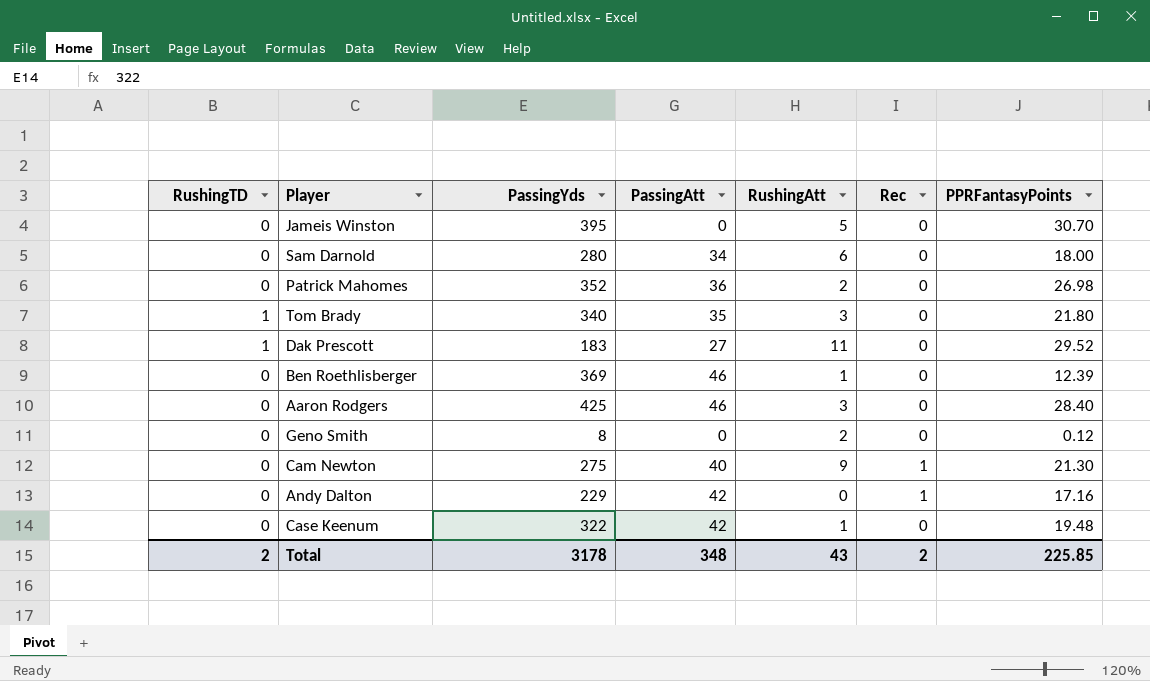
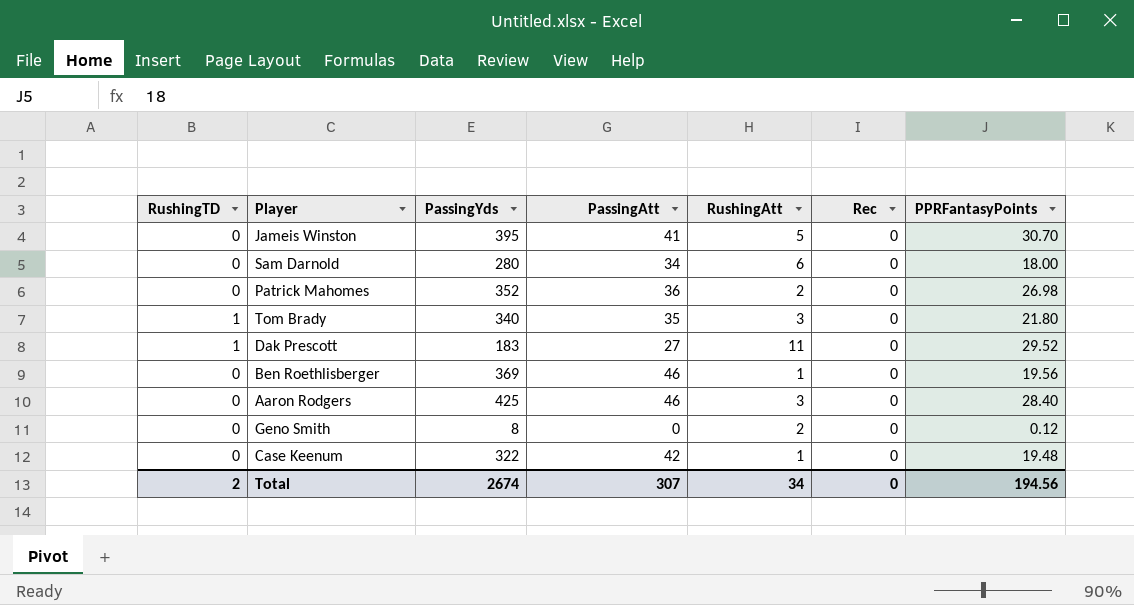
row Cam Newton: 0 | 275 | 40 | 9 | 1 | 21.30 -> none
row Andy Dalton: 0 | 229 | 42 | 0 | 1 | 17.16 -> none
Jameis Winston | PassingAtt: 0 -> 41
Ben Roethlisberger | PPRFantasyPoints: 12.39 -> 19.56
Total | PassingYds: 3178 -> 2674
Total | PassingAtt: 348 -> 307
Total | RushingAtt: 43 -> 34
Total | Rec: 2 -> 0
Total | PPRFantasyPoints: 225.85 -> 194.56

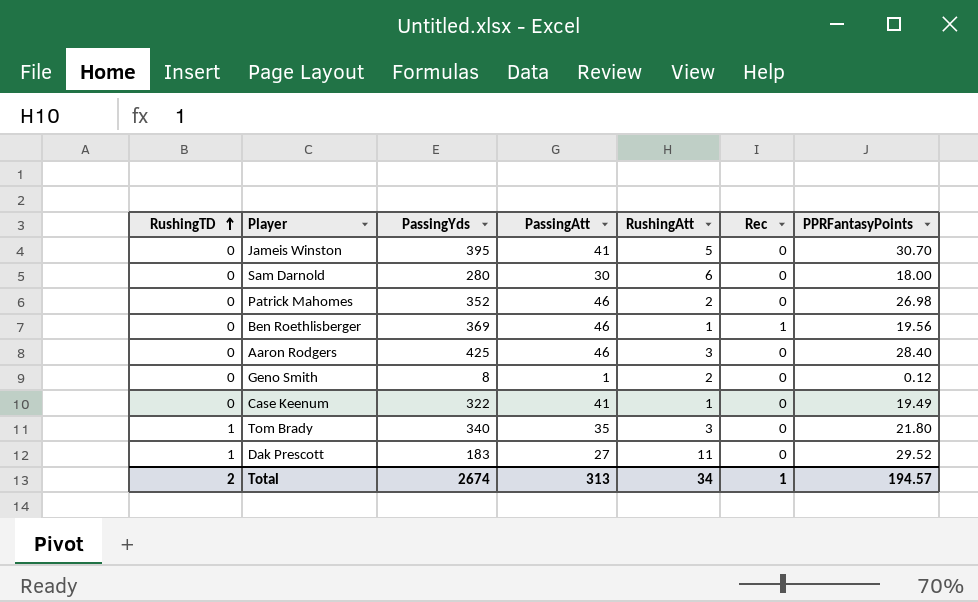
row order: none -> RushingTD ascending
Sam Darnold | PassingAtt: 34 -> 30
Patrick Mahomes | PassingAtt: 36 -> 46
Ben Roethlisberger | Rec: 0 -> 1
Geno Smith | PassingAtt: 0 -> 1
Case Keenum | PassingAtt: 42 -> 41
Case Keenum | PPRFantasyPoints: 19.48 -> 19.49
Total | PassingAtt: 307 -> 313
Total | Rec: 0 -> 1
Total | PPRFantasyPoints: 194.56 -> 194.57

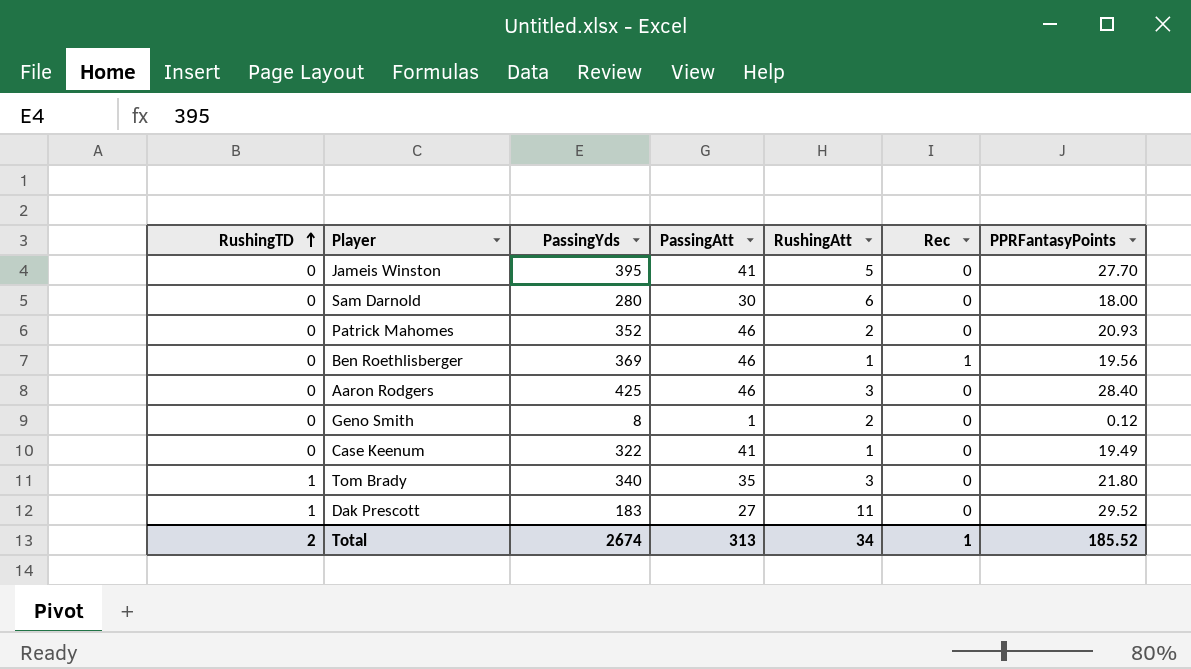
Jameis Winston | PPRFantasyPoints: 30.70 -> 27.70
Patrick Mahomes | PPRFantasyPoints: 26.98 -> 20.93
Total | PPRFantasyPoints: 194.57 -> 185.52

